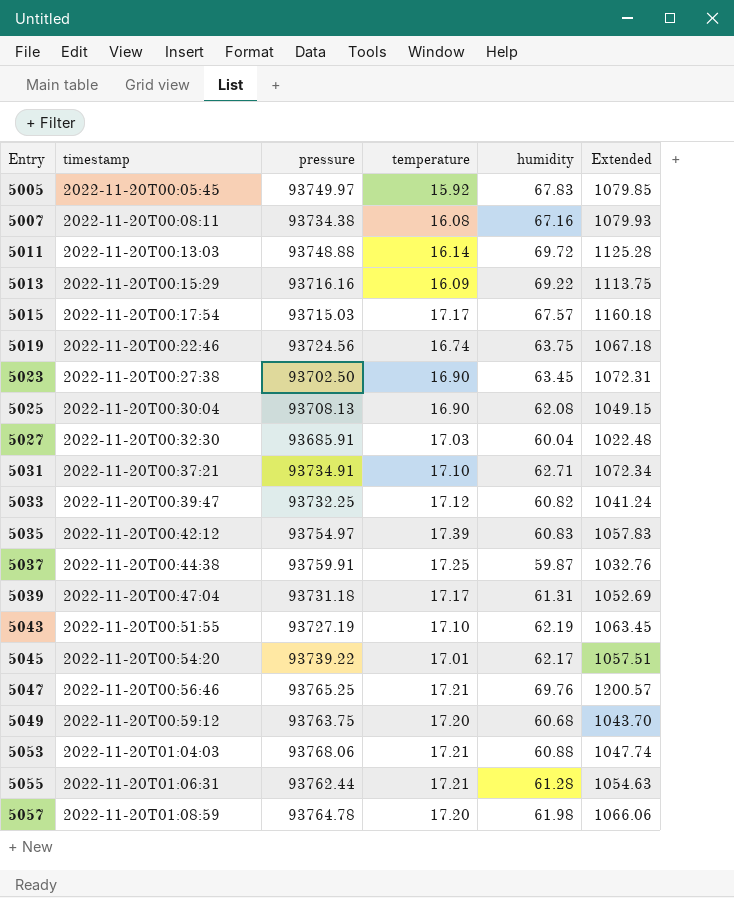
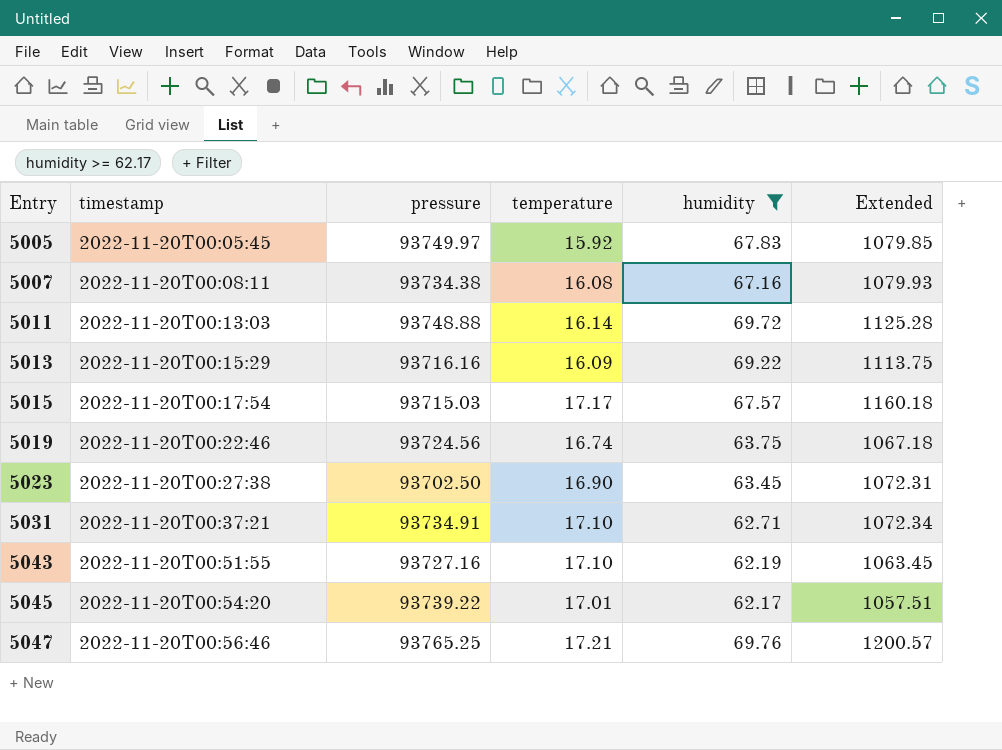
filter: none -> humidity >= 62.17
5043 | pressure: 93727.19 -> 93727.16

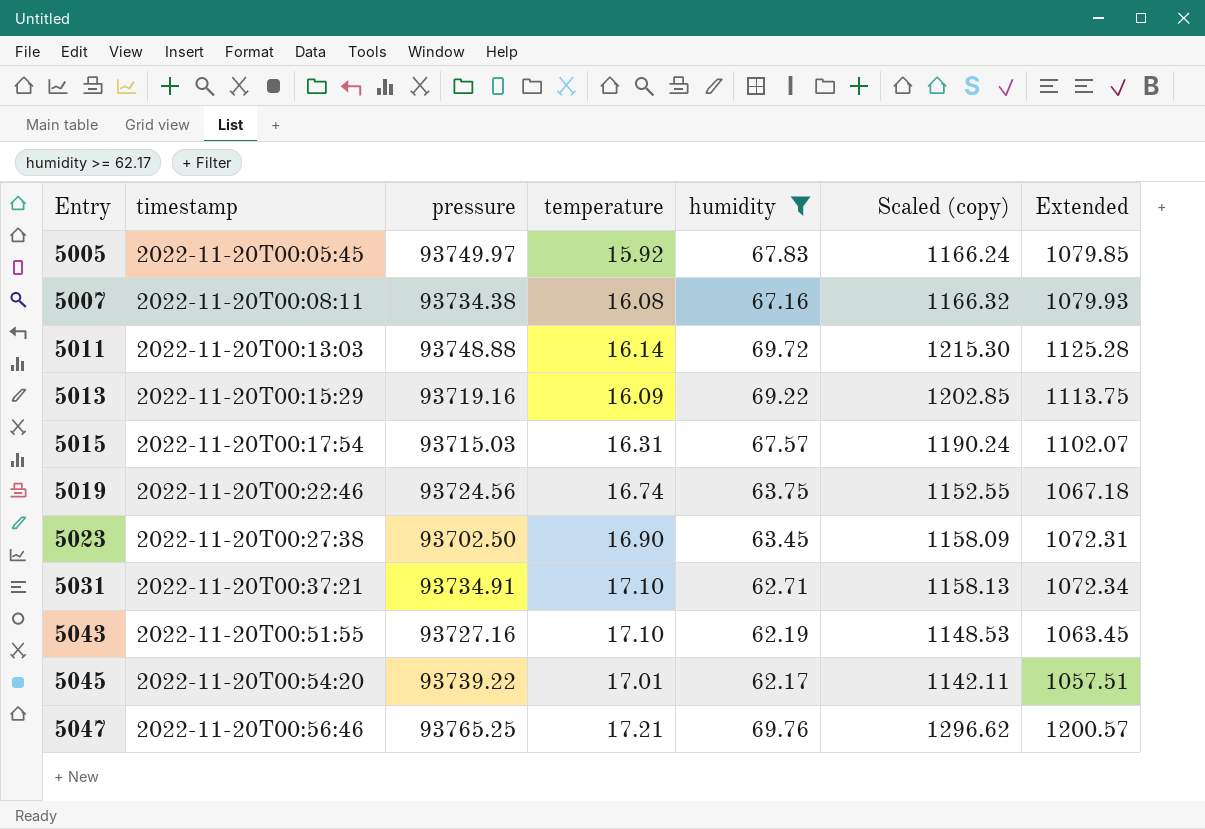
column Scaled (copy) | formula: none -> [Extended] * 1.08
5013 | pressure: 93716.16 -> 93719.16
5015 | temperature: 17.17 -> 16.31
5015 | Extended: 1160.18 -> 1102.07

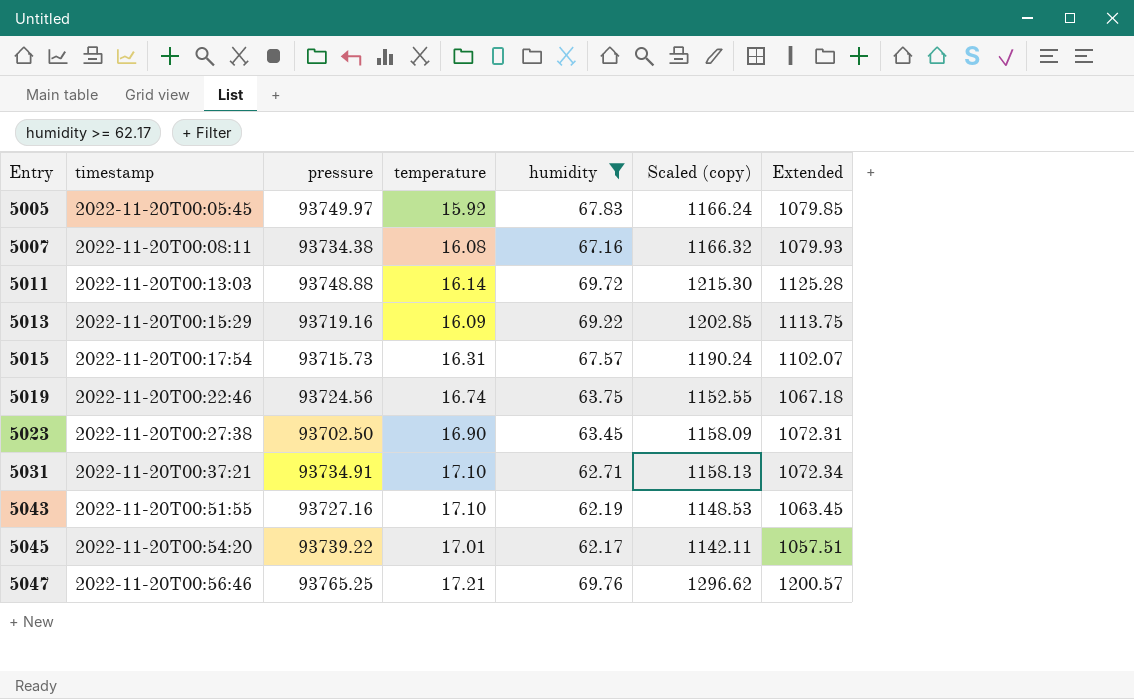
5015 | pressure: 93715.03 -> 93715.73

